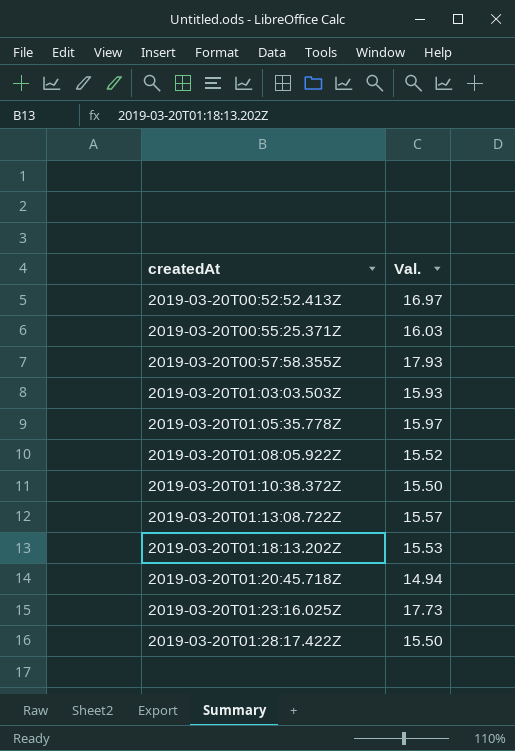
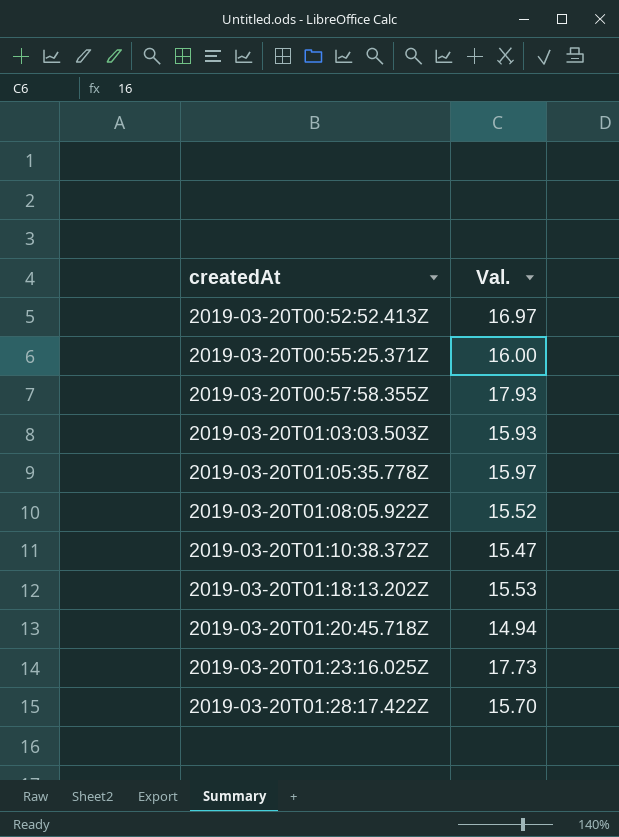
row 2019-03-20T01:13:08.722Z: 15.57 -> none
2019-03-20T00:55:25.371Z | Val.: 16.03 -> 16.00
2019-03-20T01:10:38.372Z | Val.: 15.50 -> 15.47
2019-03-20T01:28:17.422Z | Val.: 15.50 -> 15.70

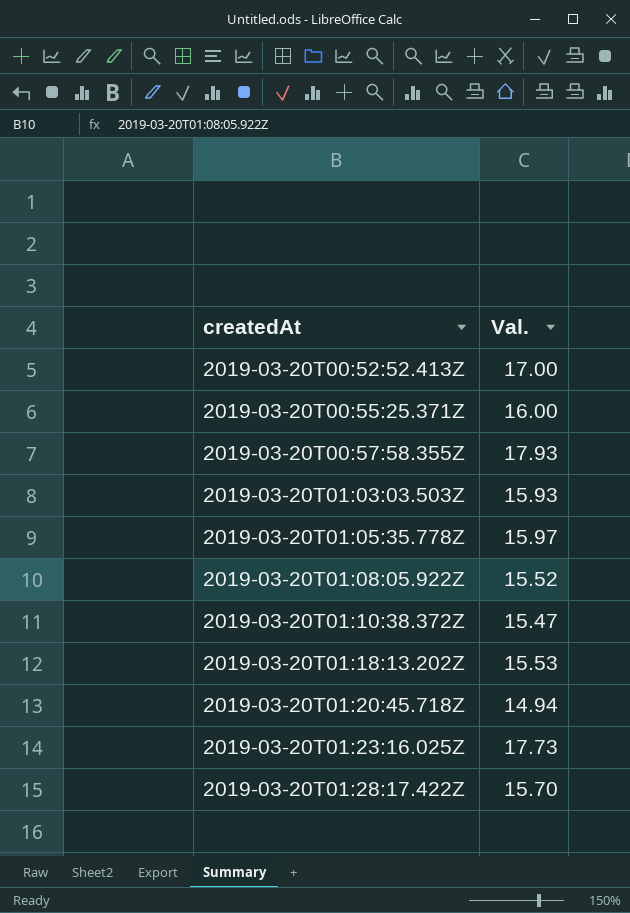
2019-03-20T00:52:52.413Z | Val.: 16.97 -> 17.00

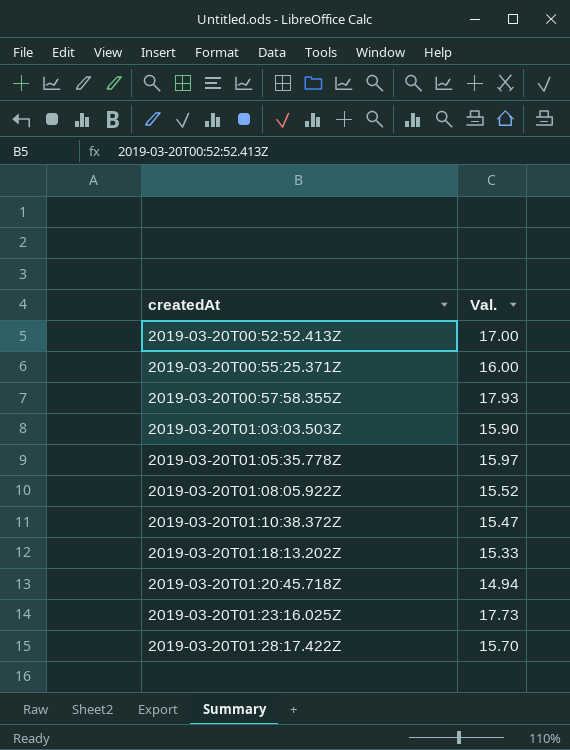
2019-03-20T01:03:03.503Z | Val.: 15.93 -> 15.90
2019-03-20T01:18:13.202Z | Val.: 15.53 -> 15.33

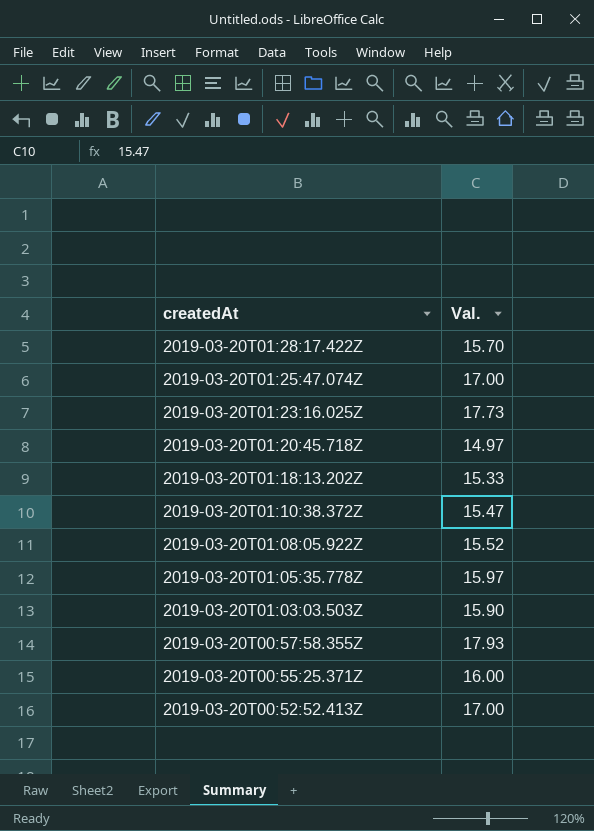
row order: createdAt ascending -> createdAt descending
row 2019-03-20T01:25:47.074Z: none -> 17.00
2019-03-20T01:20:45.718Z | Val.: 14.94 -> 14.97

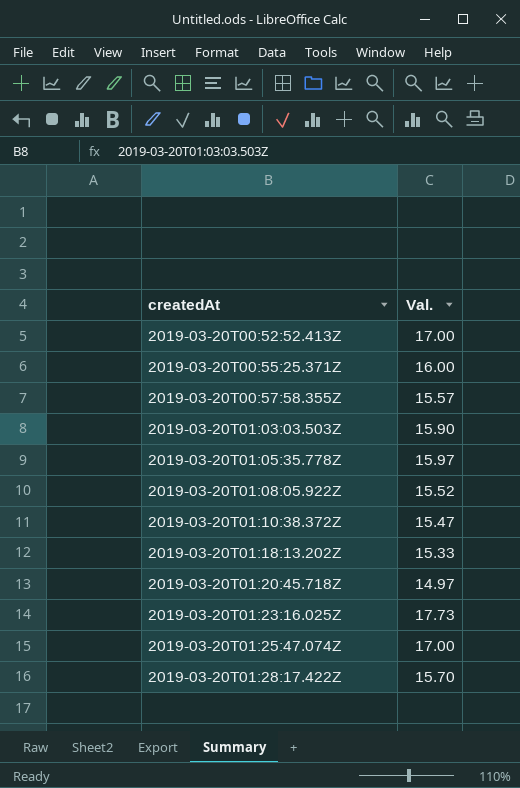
row order: createdAt descending -> createdAt ascending
2019-03-20T00:57:58.355Z | Val.: 17.93 -> 15.57

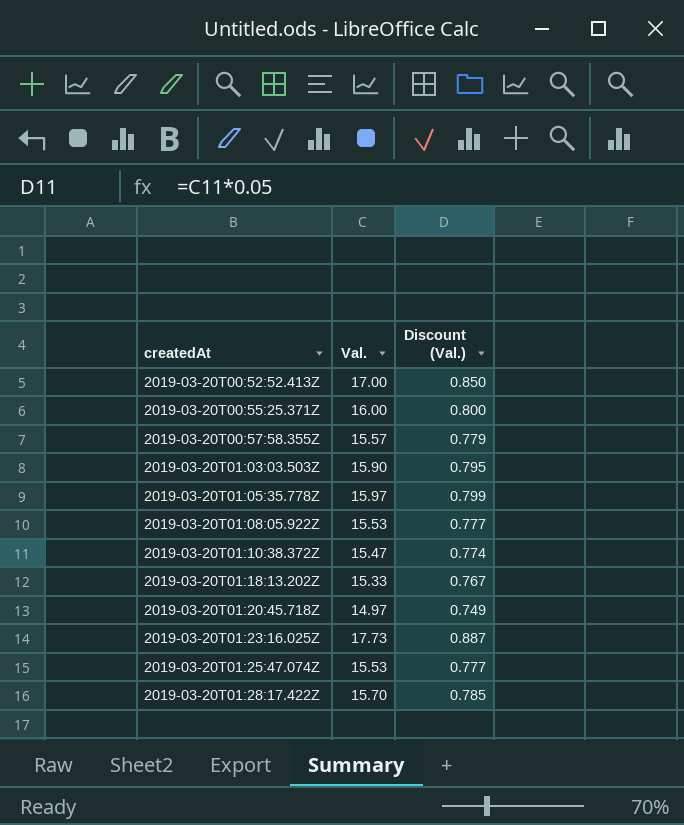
column Discount (Val.) | formula: none -> [Val.] * 0.05
2019-03-20T01:08:05.922Z | Val.: 15.52 -> 15.53
2019-03-20T01:25:47.074Z | Val.: 17.00 -> 15.53

